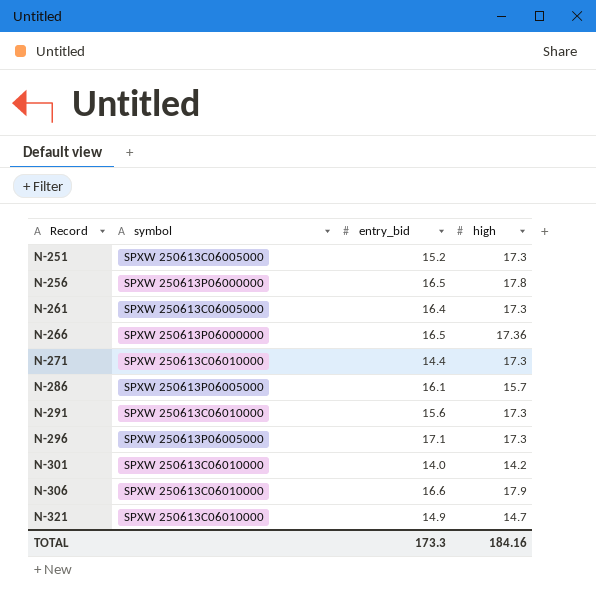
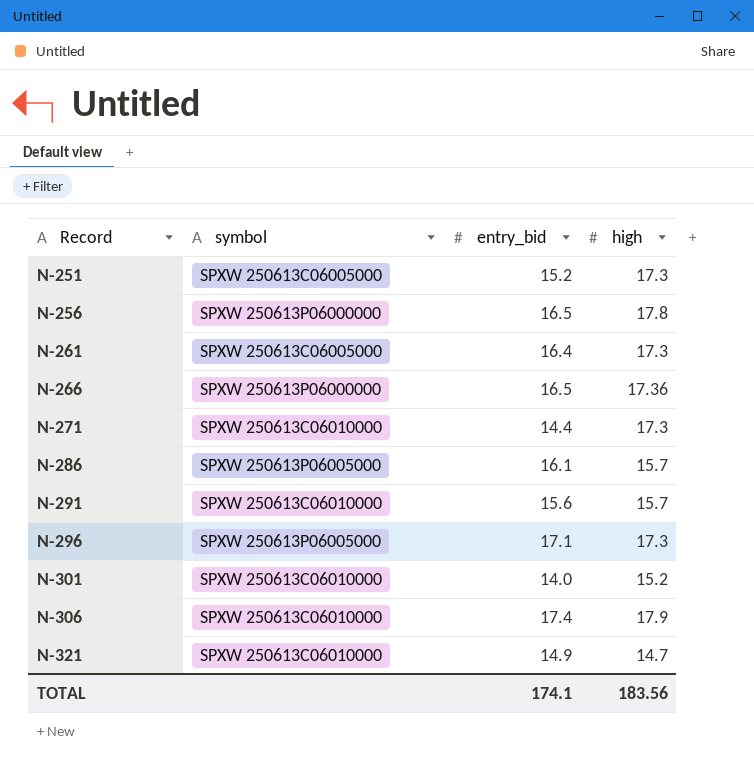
N-291 | high: 17.3 -> 15.7
N-301 | high: 14.2 -> 15.2
N-306 | entry_bid: 16.6 -> 17.4
TOTAL | entry_bid: 173.3 -> 174.1
TOTAL | high: 184.16 -> 183.56

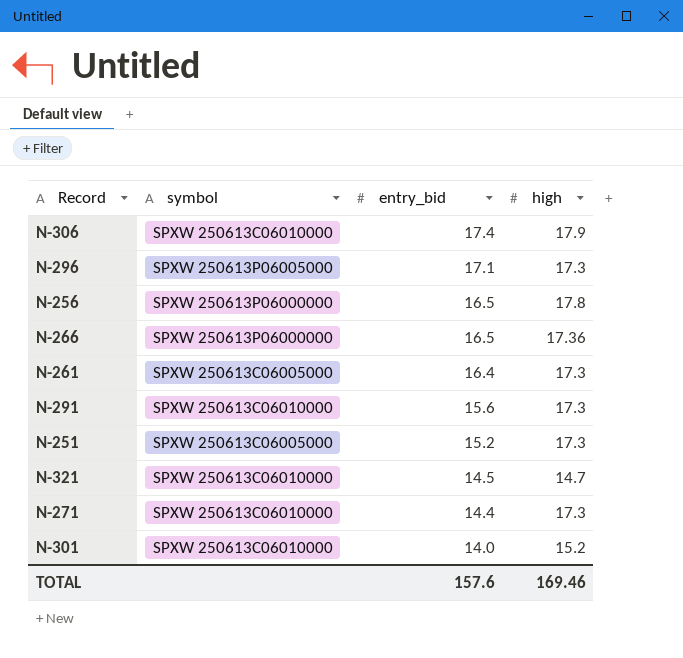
row order: Record ascending -> entry_bid descending
row N-286: SPXW 250613P06005000 | 16.1 | 15.7 -> none
N-291 | high: 15.7 -> 17.3
N-321 | entry_bid: 14.9 -> 14.5
TOTAL | entry_bid: 174.1 -> 157.6
TOTAL | high: 183.56 -> 169.46

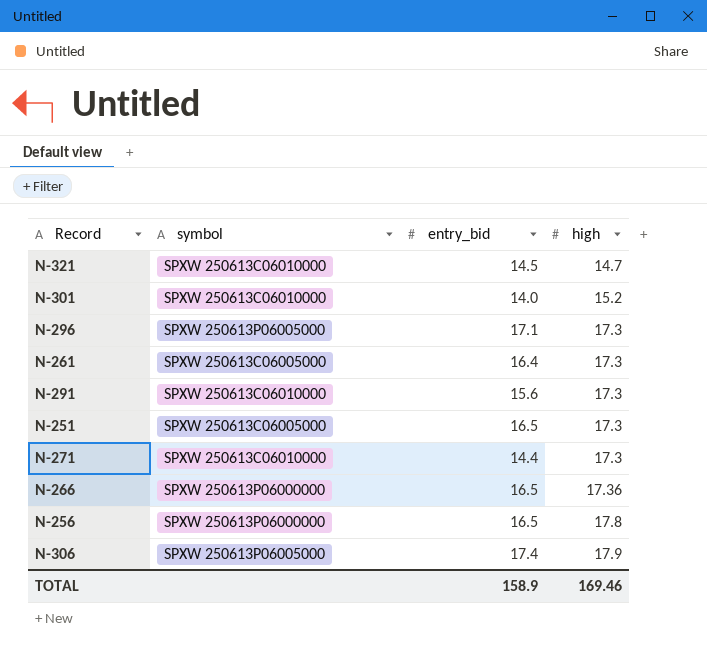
row order: entry_bid descending -> high ascending
N-251 | entry_bid: 15.2 -> 16.5
N-306 | symbol: SPXW 250613C06010000 -> SPXW 250613P06005000
TOTAL | entry_bid: 157.6 -> 158.9

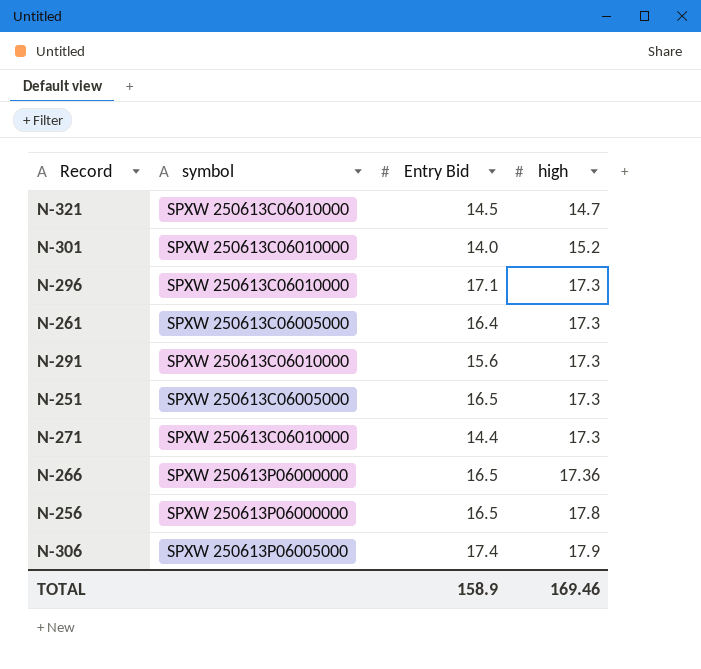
column name: entry_bid -> Entry Bid
N-296 | symbol: SPXW 250613P06005000 -> SPXW 250613C06010000

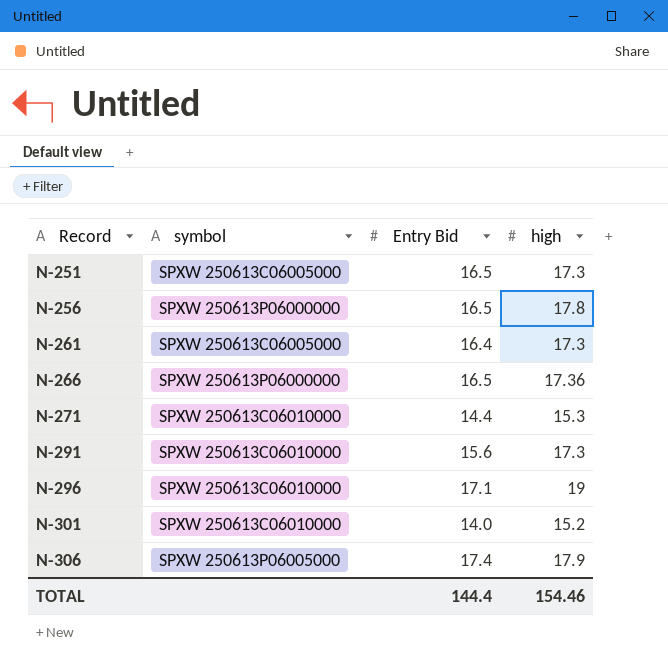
row order: high ascending -> Record ascending
row N-321: SPXW 250613C06010000 | 14.5 | 14.7 -> none
N-271 | high: 17.3 -> 15.3
N-296 | high: 17.3 -> 19
TOTAL | Entry Bid: 158.9 -> 144.4
TOTAL | high: 169.46 -> 154.46

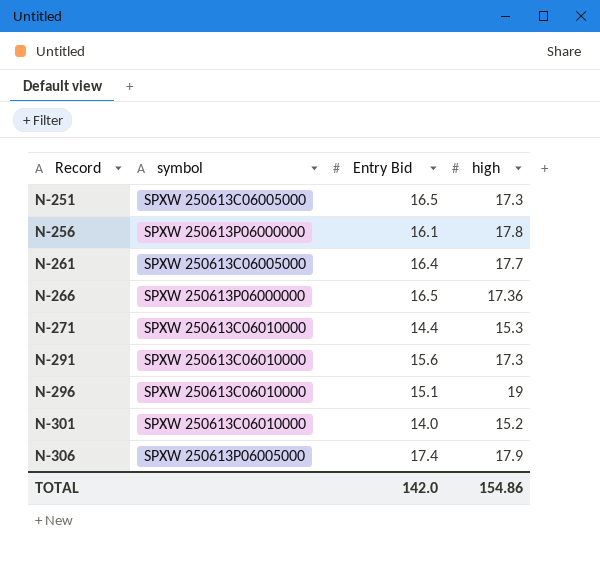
N-256 | Entry Bid: 16.5 -> 16.1
N-261 | high: 17.3 -> 17.7
N-296 | Entry Bid: 17.1 -> 15.1
TOTAL | Entry Bid: 144.4 -> 142.0
TOTAL | high: 154.46 -> 154.86

